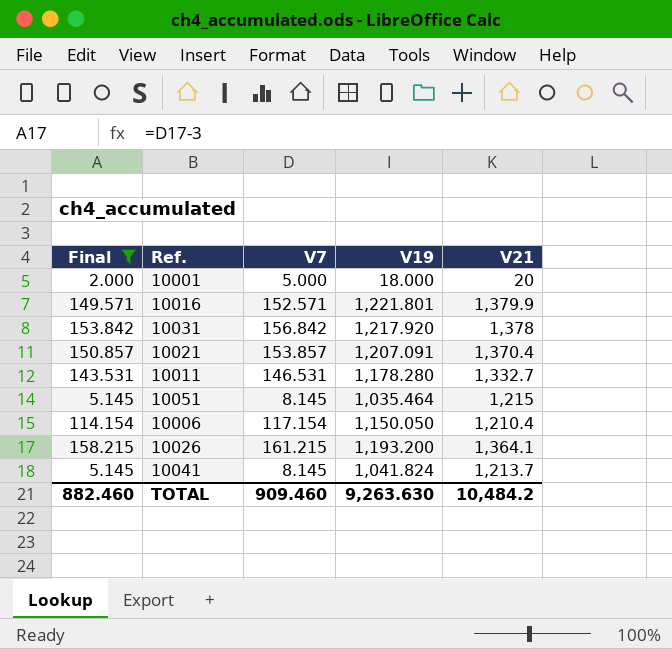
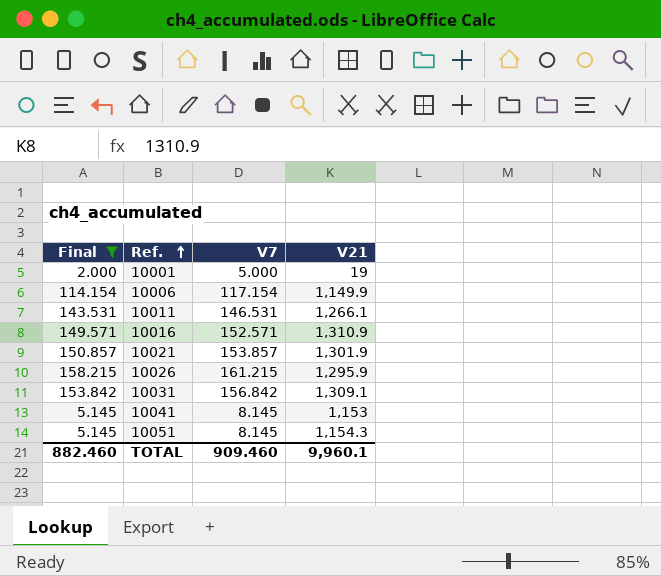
row order: none -> Ref. ascending
column V19 | position: 4 -> none
10001 | V21: 20 -> 19
10006 | V21: 1,210.4 -> 1,149.9
10011 | V21: 1,332.7 -> 1,266.1
10016 | V21: 1,379.9 -> 1,310.9
10021 | V21: 1,370.4 -> 1,301.9
10026 | V21: 1,364.1 -> 1,295.9
10031 | V21: 1,378 -> 1,309.1
10041 | V21: 1,213.7 -> 1,153
10051 | V21: 1,215 -> 1,154.3
TOTAL | V21: 10,484.2 -> 9,960.1

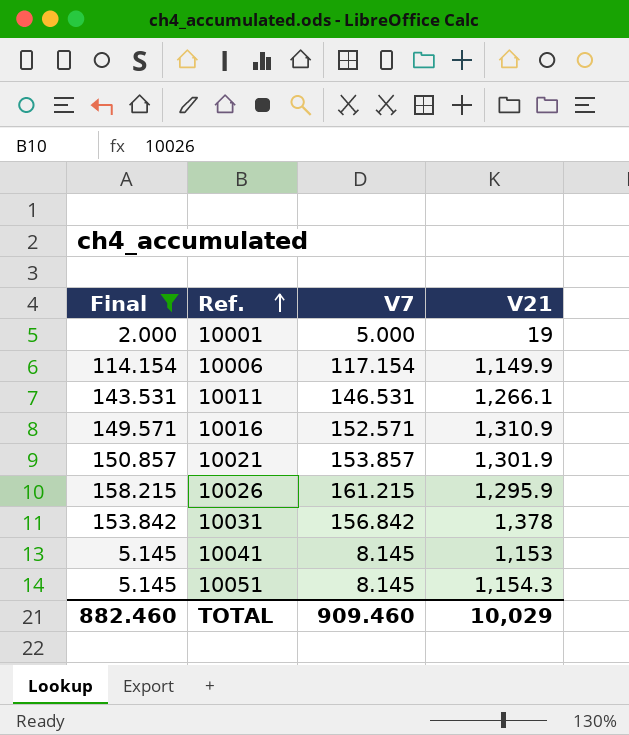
10031 | V21: 1,309.1 -> 1,378
TOTAL | V21: 9,960.1 -> 10,029

